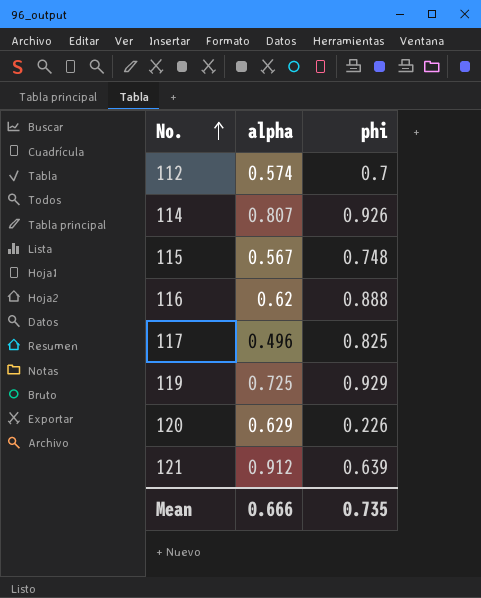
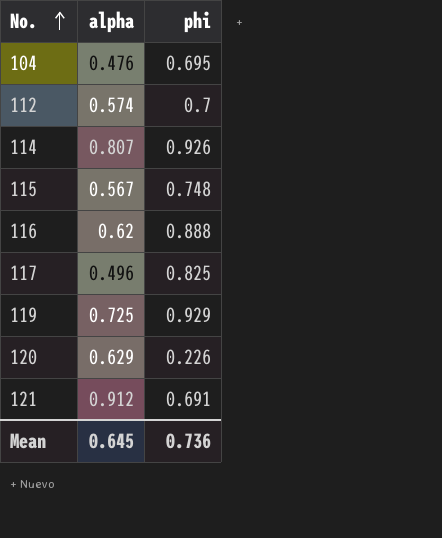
row 104: none -> 0.476 | 0.695
121 | phi: 0.639 -> 0.691
Mean | alpha: 0.666 -> 0.645
Mean | phi: 0.735 -> 0.736

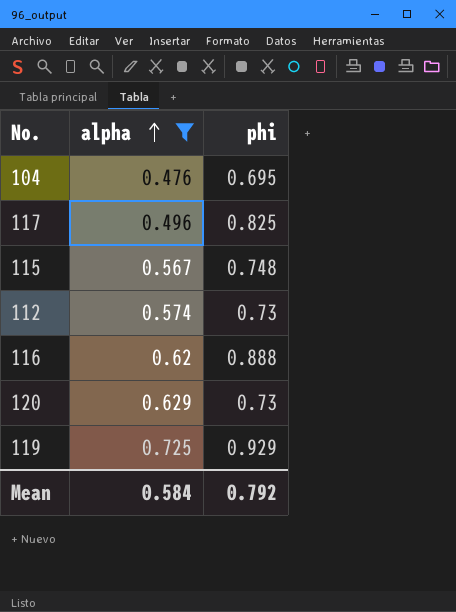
filter: none -> alpha <= 0.725
row order: No. ascending -> alpha ascending
112 | phi: 0.7 -> 0.73
120 | phi: 0.226 -> 0.73
Mean | alpha: 0.645 -> 0.584
Mean | phi: 0.736 -> 0.792

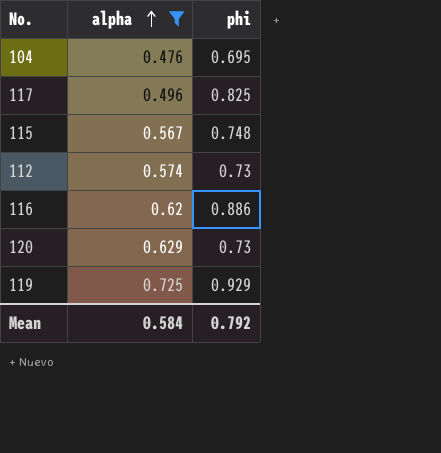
116 | phi: 0.888 -> 0.886

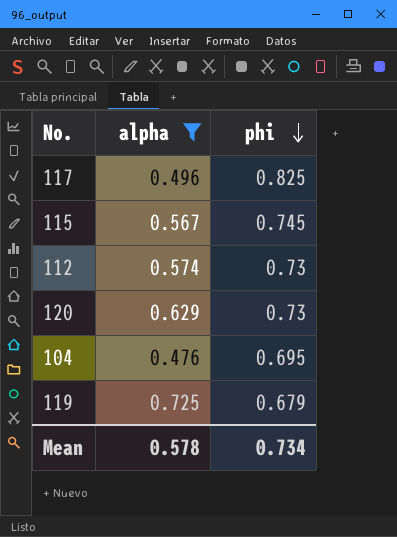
row order: alpha ascending -> phi descending
row 116: 0.62 | 0.886 -> none
115 | phi: 0.748 -> 0.745
119 | phi: 0.929 -> 0.679
Mean | alpha: 0.584 -> 0.578
Mean | phi: 0.792 -> 0.734

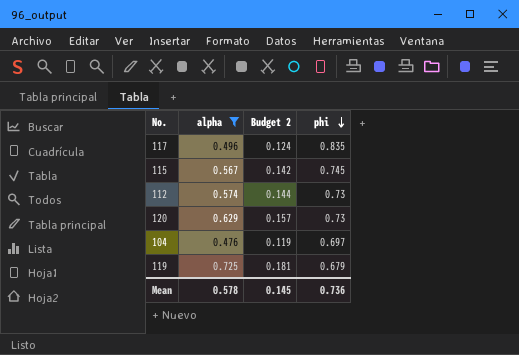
column Budget 2 | formula: none -> [alpha] * 0.25
117 | phi: 0.825 -> 0.835
104 | phi: 0.695 -> 0.697
Mean | phi: 0.734 -> 0.736

